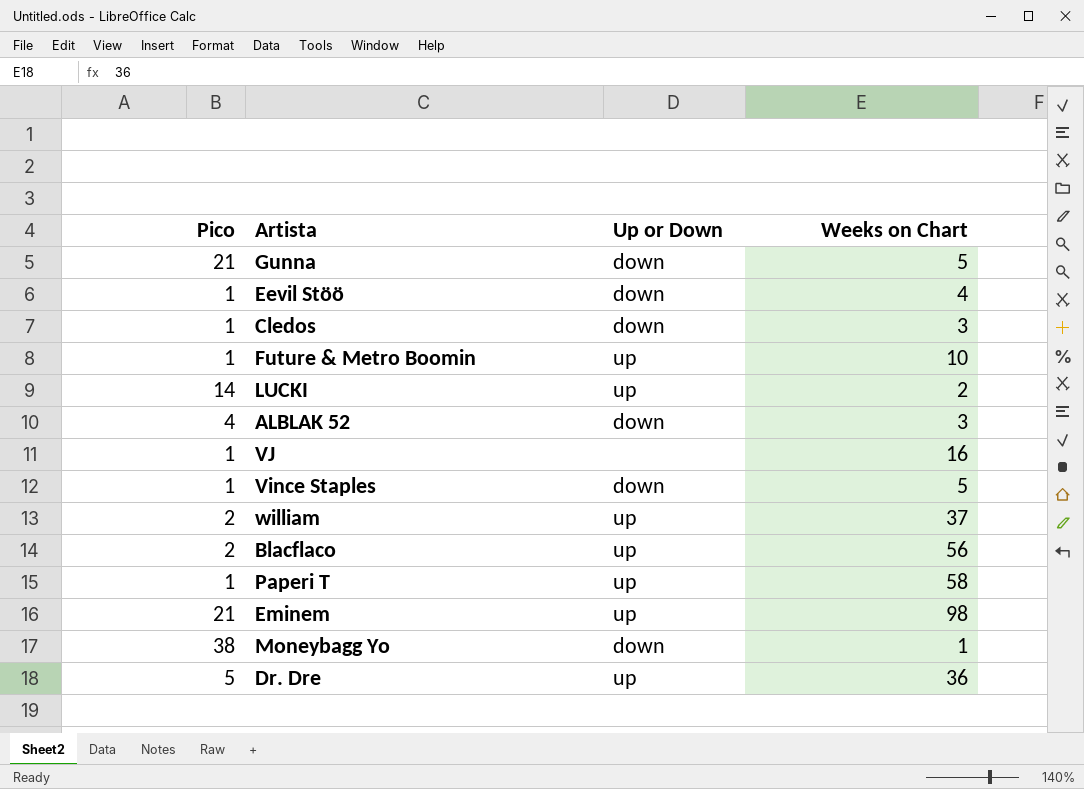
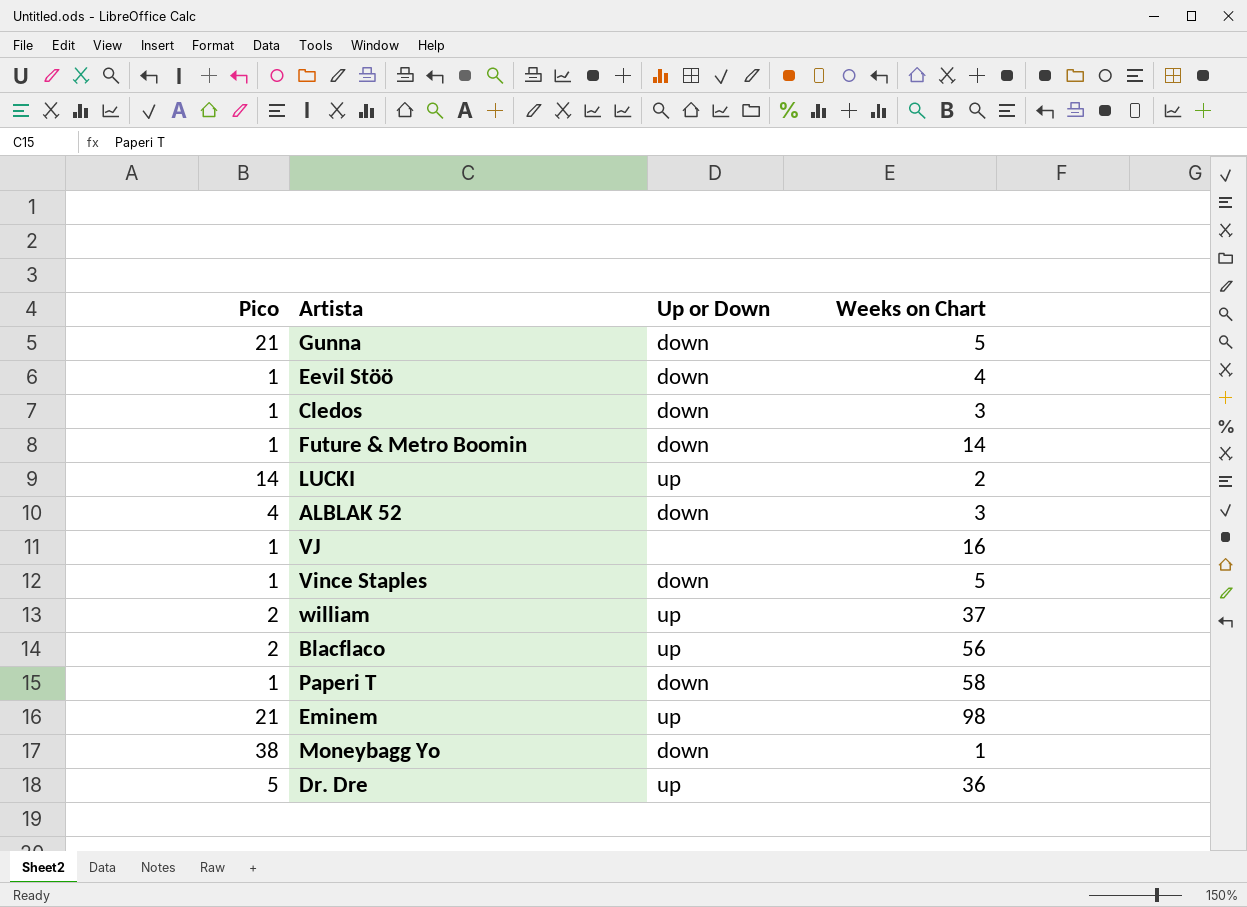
Future & Metro Boomin | Up or Down: up -> down
Future & Metro Boomin | Weeks on Chart: 10 -> 14
Paperi T | Up or Down: up -> down

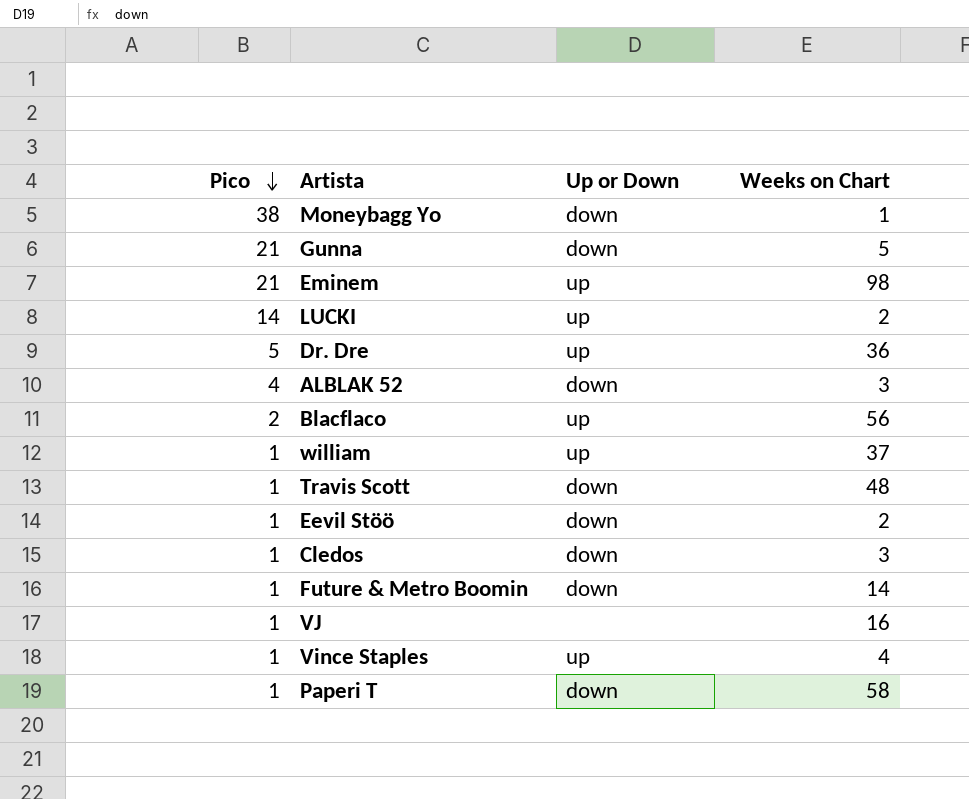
row order: none -> Pico descending
william | Pico: 2 -> 1
row Travis Scott: none -> 1 | down | 48
Eevil Stöö | Weeks on Chart: 4 -> 2
Vince Staples | Up or Down: down -> up
Vince Staples | Weeks on Chart: 5 -> 4

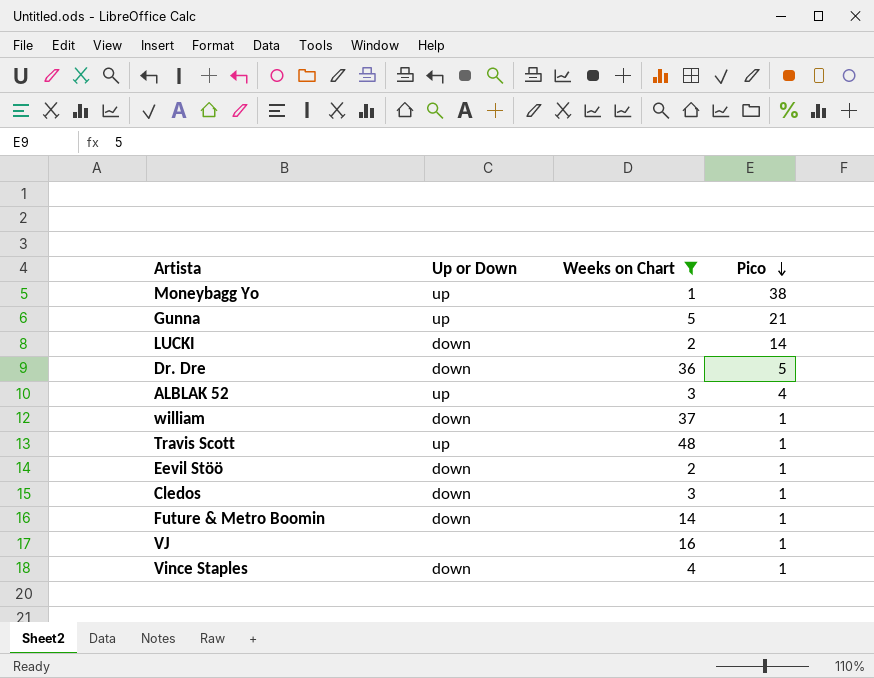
filter: none -> Weeks on Chart <= 48
column Pico | position: 1 -> 4
Moneybagg Yo | Up or Down: down -> up
Gunna | Up or Down: down -> up
LUCKI | Up or Down: up -> down
Dr. Dre | Up or Down: up -> down
ALBLAK 52 | Up or Down: down -> up
william | Up or Down: up -> down
Travis Scott | Up or Down: down -> up
Vince Staples | Up or Down: up -> down

